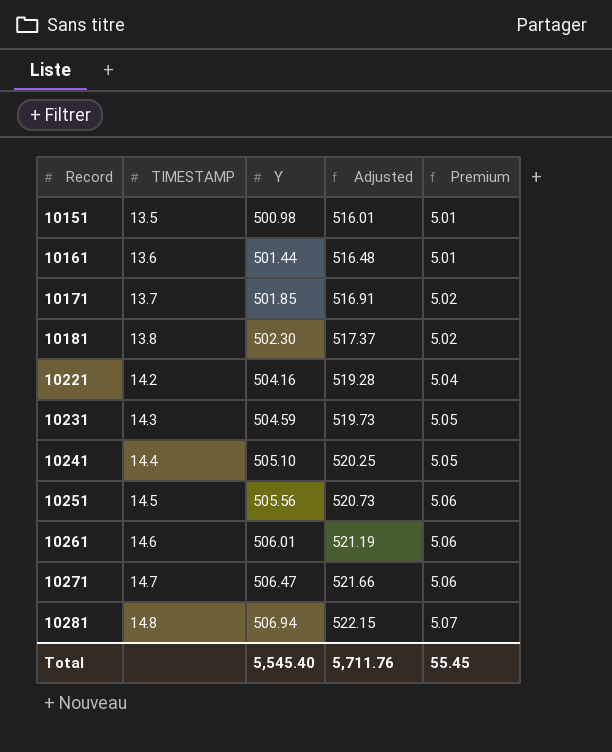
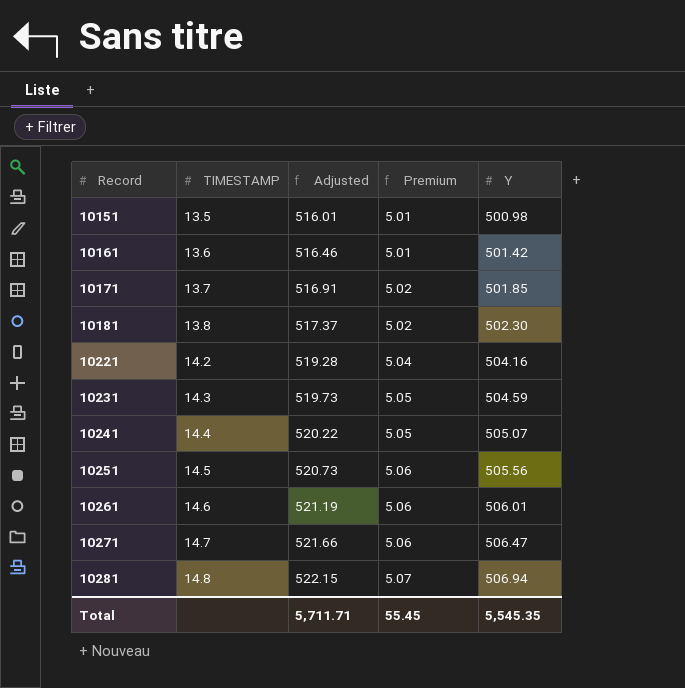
column Y | position: 3 -> 5
10161 | Adjusted: 516.48 -> 516.46
10161 | Y: 501.44 -> 501.42
10241 | Adjusted: 520.25 -> 520.22
10241 | Y: 505.10 -> 505.07
Total | Adjusted: 5,711.76 -> 5,711.71
Total | Y: 5,545.40 -> 5,545.35

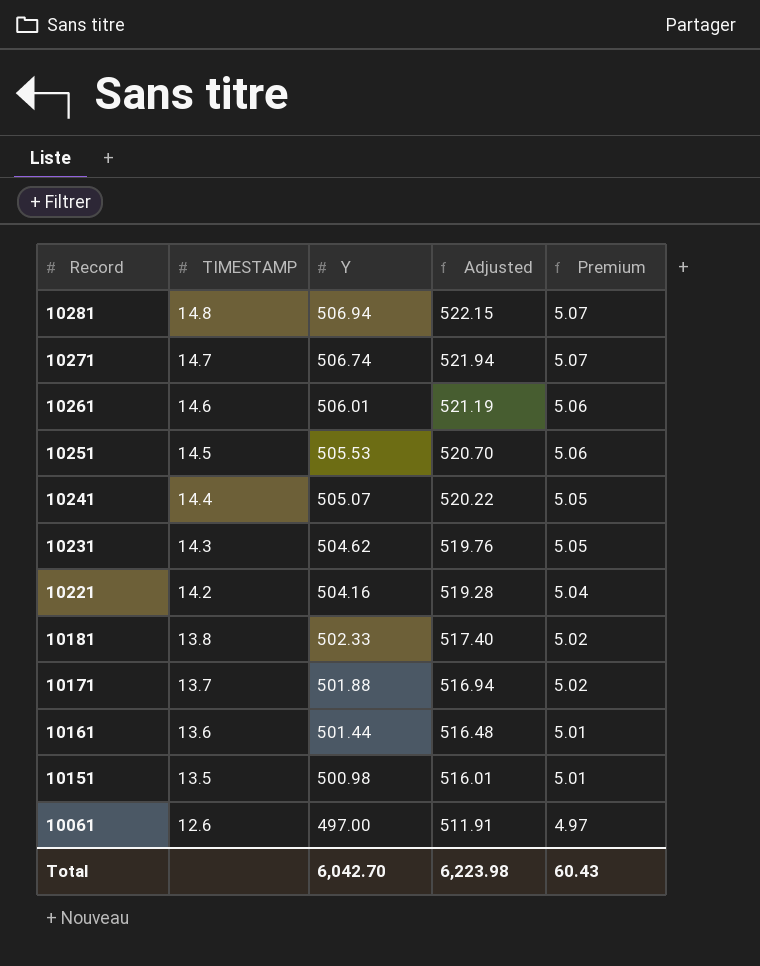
row order: Record ascending -> Record descending
column Y | position: 5 -> 3
10271 | Y: 506.47 -> 506.74
10271 | Adjusted: 521.66 -> 521.94
10271 | Premium: 5.06 -> 5.07
10251 | Y: 505.56 -> 505.53
10251 | Adjusted: 520.73 -> 520.70
10231 | Y: 504.59 -> 504.62
10231 | Adjusted: 519.73 -> 519.76
10181 | Y: 502.30 -> 502.33
10181 | Adjusted: 517.37 -> 517.40
10171 | Y: 501.85 -> 501.88
10171 | Adjusted: 516.91 -> 516.94
10161 | Y: 501.42 -> 501.44
10161 | Adjusted: 516.46 -> 516.48
row 10061: none -> 12.6 | 497.00 | 511.91 | 4.97
Total | Y: 5,545.35 -> 6,042.70
Total | Adjusted: 5,711.71 -> 6,223.98
Total | Premium: 55.45 -> 60.43

